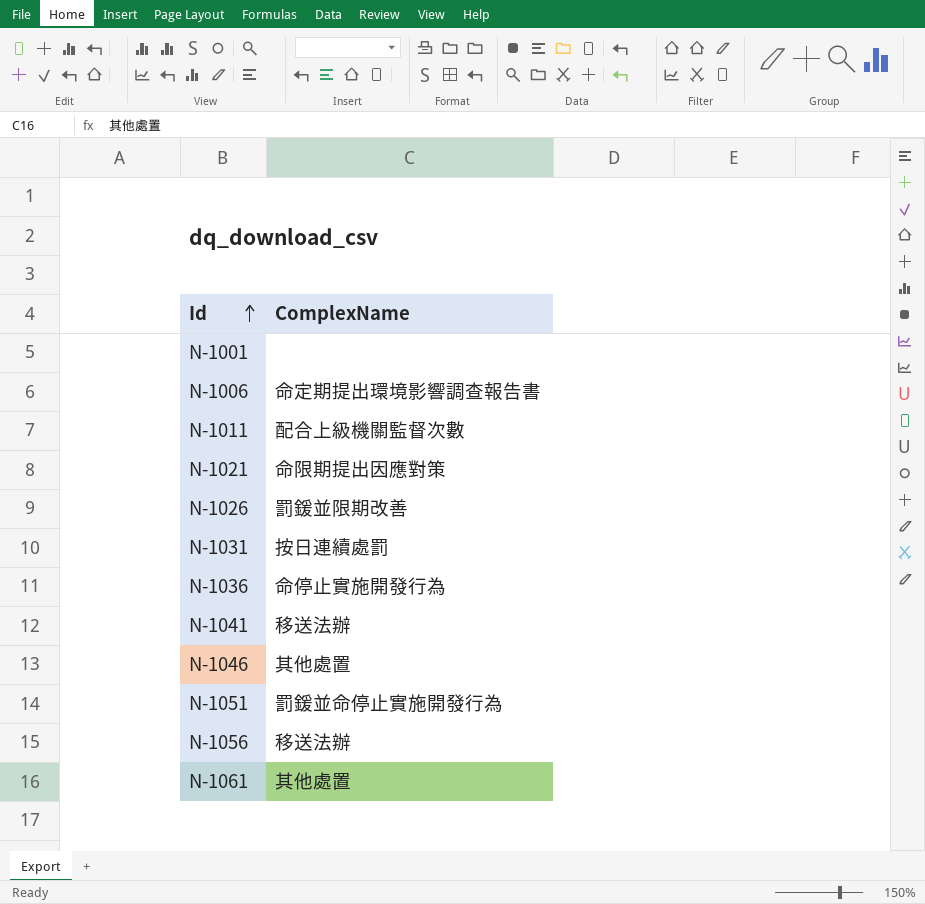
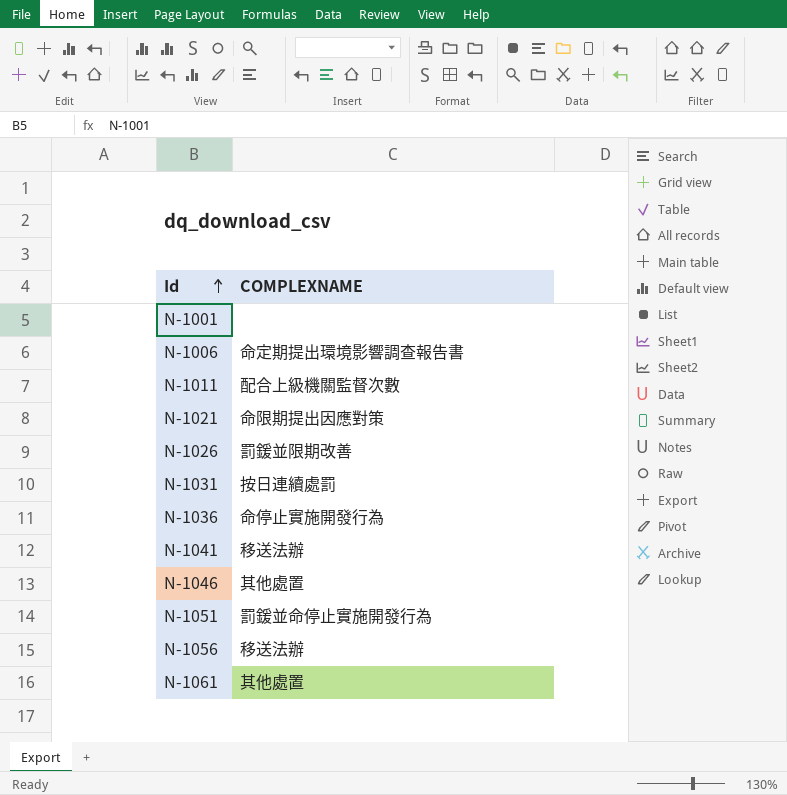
column name: ComplexName -> COMPLEXNAME

